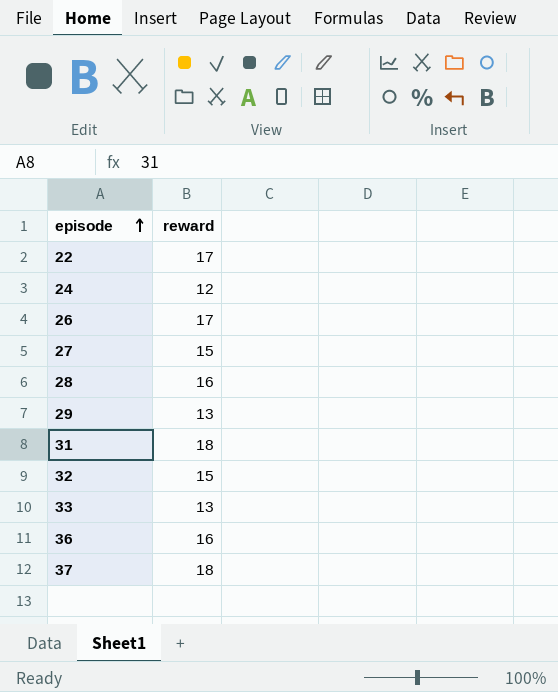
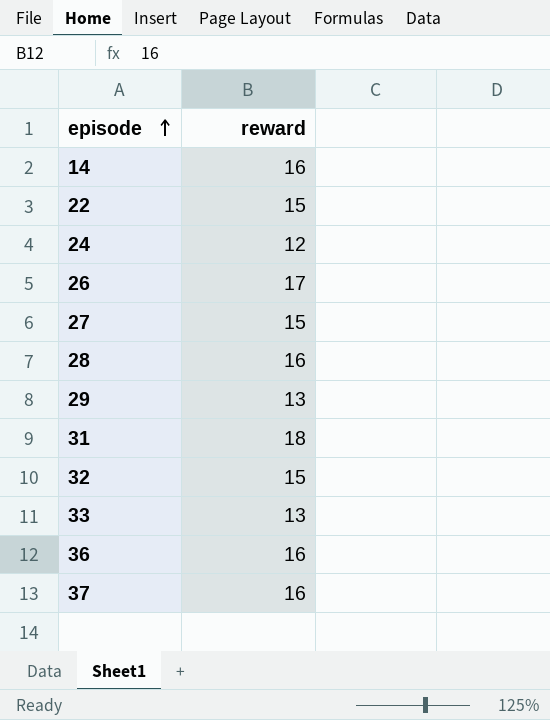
row 14: none -> 16
22 | reward: 17 -> 15
37 | reward: 18 -> 16

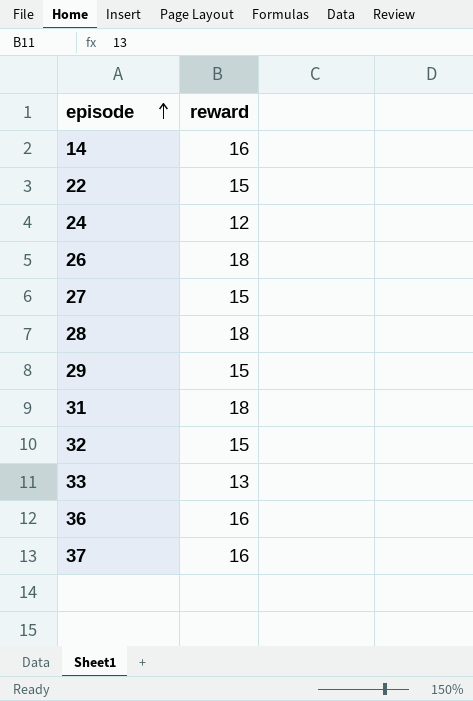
26 | reward: 17 -> 18
28 | reward: 16 -> 18
29 | reward: 13 -> 15

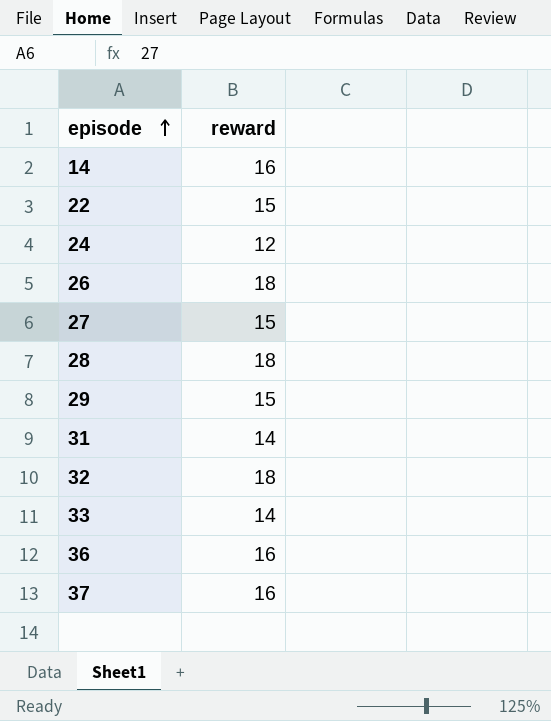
31 | reward: 18 -> 14
32 | reward: 15 -> 18
33 | reward: 13 -> 14

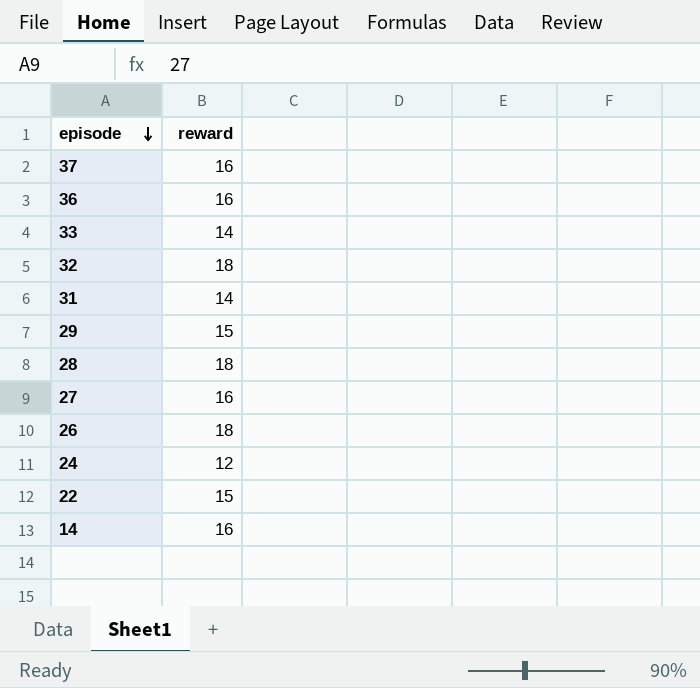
row order: episode ascending -> episode descending
27 | reward: 15 -> 16

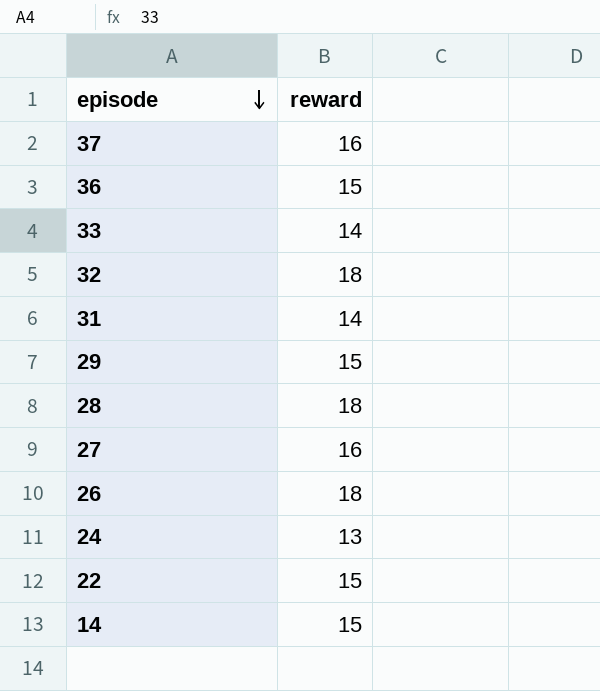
36 | reward: 16 -> 15
24 | reward: 12 -> 13
14 | reward: 16 -> 15

